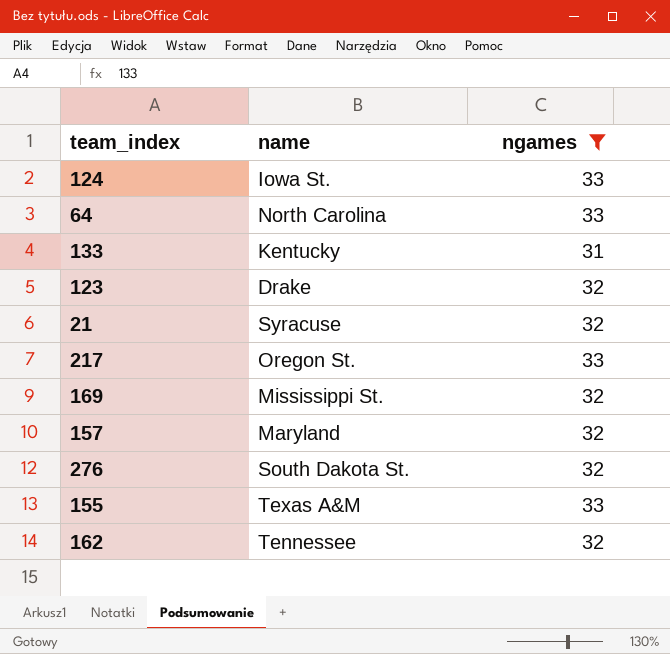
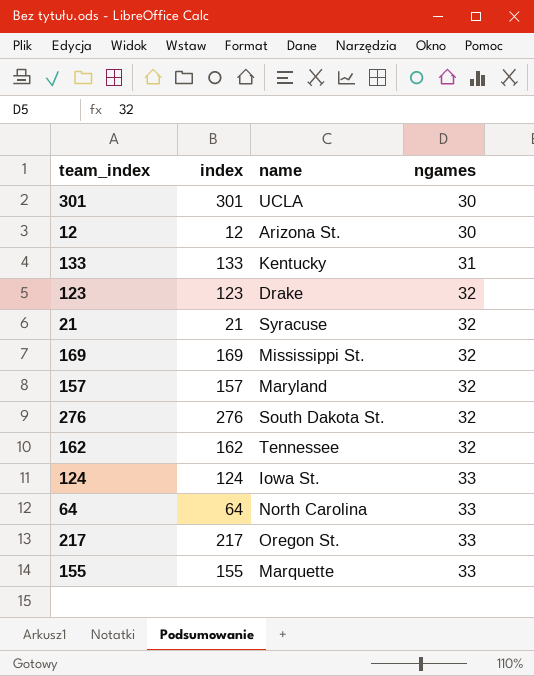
filter: ngames != 30 -> none
row order: none -> ngames ascending
column index | position: none -> 2
155 | name: Texas A&M -> Marquette

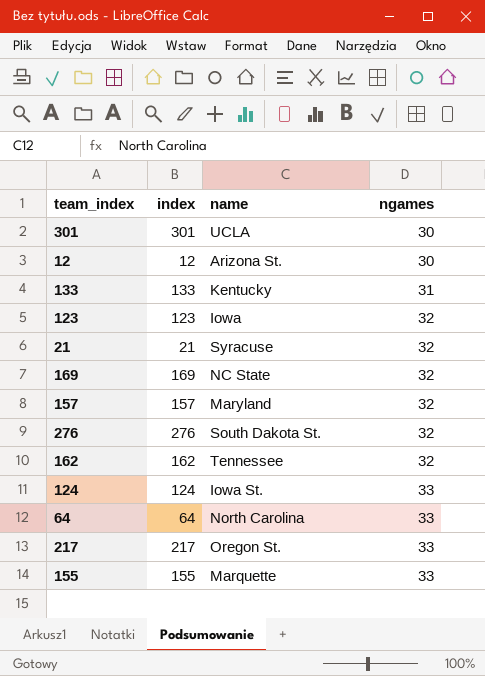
123 | name: Drake -> Iowa
169 | name: Mississippi St. -> NC State

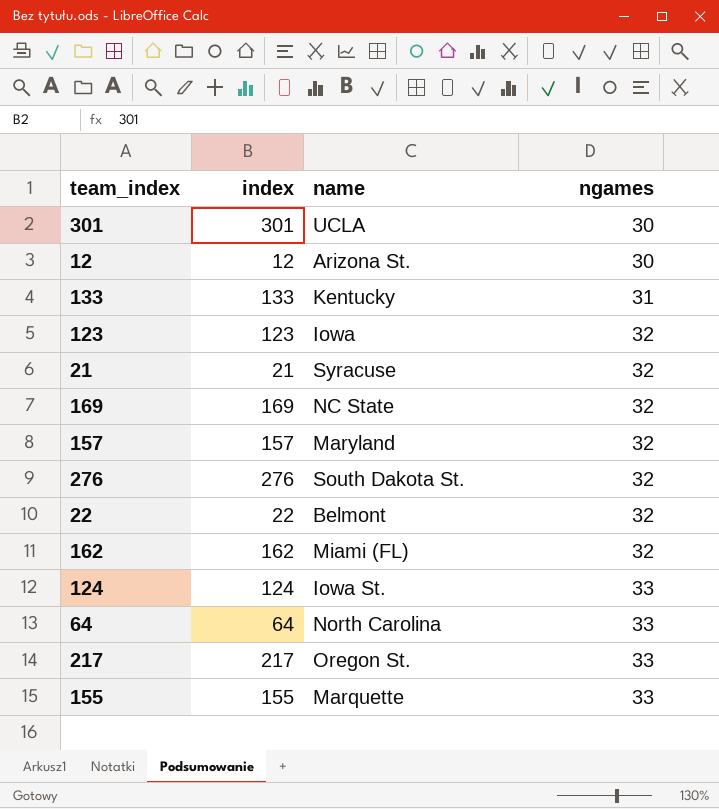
row 22: none -> 22 | Belmont | 32
162 | name: Tennessee -> Miami (FL)

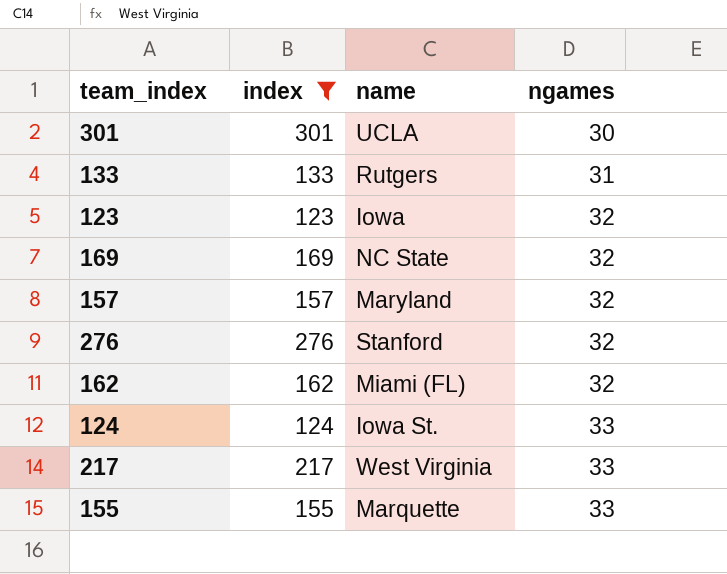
filter: none -> index >= 123
133 | name: Kentucky -> Rutgers
276 | name: South Dakota St. -> Stanford
217 | name: Oregon St. -> West Virginia

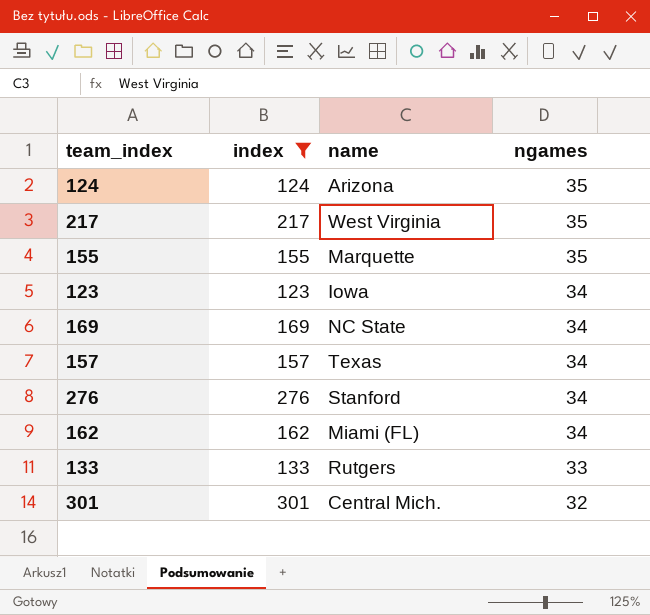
row order: ngames ascending -> ngames descending
124 | name: Iowa St. -> Arizona
124 | ngames: 33 -> 35
217 | ngames: 33 -> 35
155 | ngames: 33 -> 35
123 | ngames: 32 -> 34
169 | ngames: 32 -> 34
157 | name: Maryland -> Texas
157 | ngames: 32 -> 34
276 | ngames: 32 -> 34
162 | ngames: 32 -> 34
133 | ngames: 31 -> 33
301 | name: UCLA -> Central Mich.
301 | ngames: 30 -> 32

